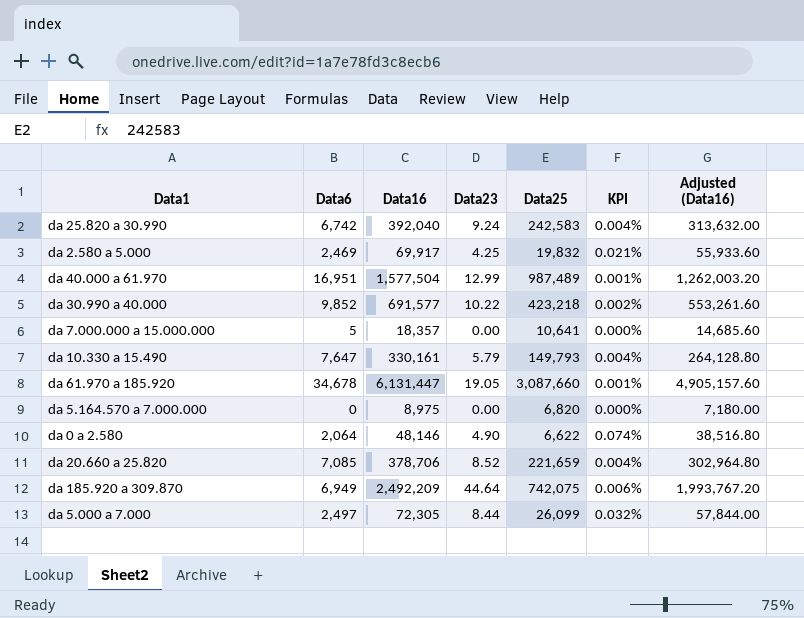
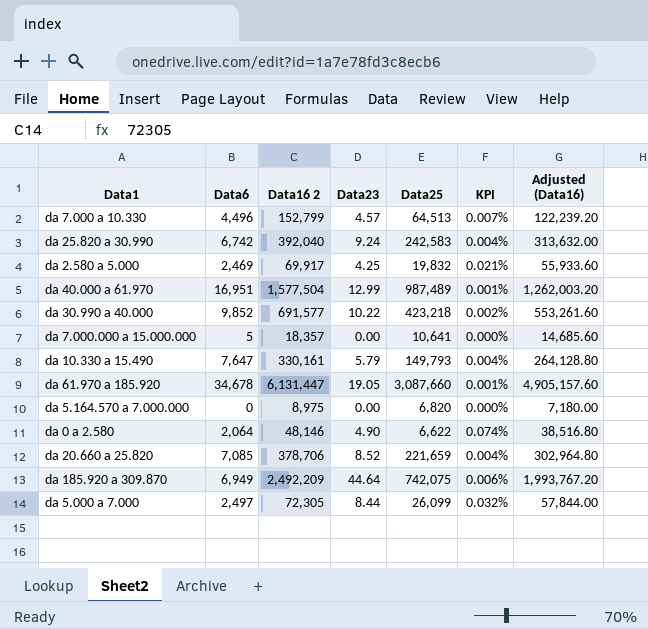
column name: Data16 -> Data16 2
row da 7.000 a 10.330: none -> 4,496 | 152,799 | 4.57 | 64,513 | 0.007% | 122,239.20

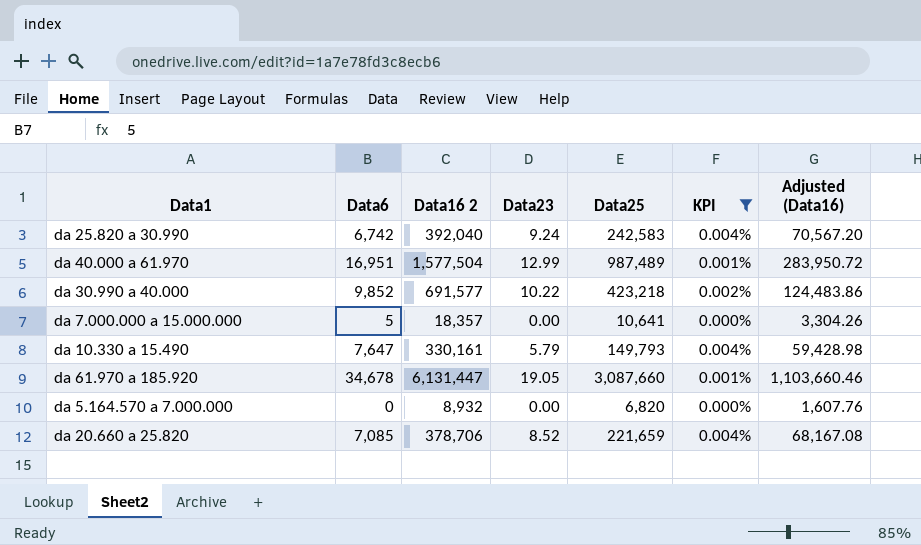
filter: none -> KPI <= 0.004%
column Adjusted (Data16) | formula: [Data16 2] * 0.8 -> [Data16 2] * 0.18
da 5.164.570 a 7.000.000 | Data16 2: 8,975 -> 8,932

